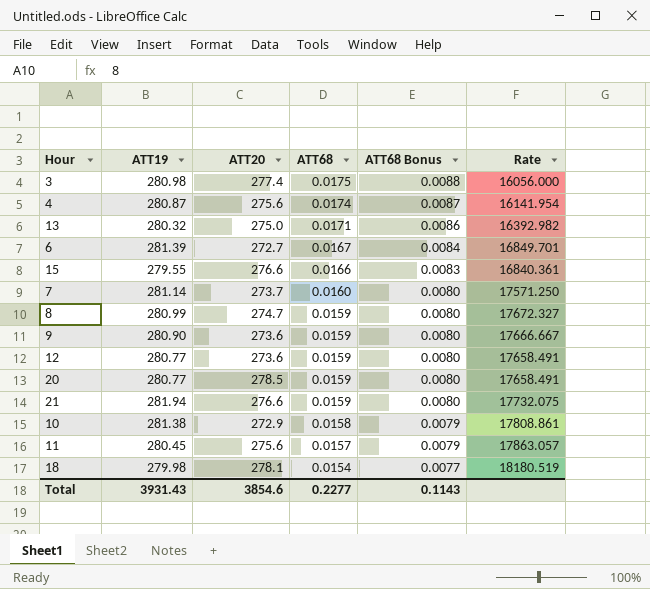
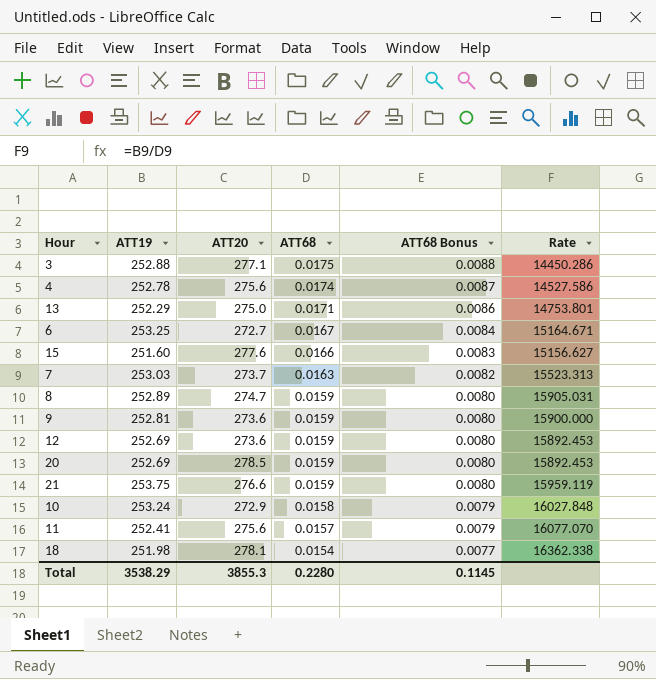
3 | ATT19: 280.98 -> 252.88
3 | ATT20: 277.4 -> 277.1
3 | Rate: 16056.000 -> 14450.286
4 | ATT19: 280.87 -> 252.78
4 | Rate: 16141.954 -> 14527.586
13 | ATT19: 280.32 -> 252.29
13 | Rate: 16392.982 -> 14753.801
6 | ATT19: 281.39 -> 253.25
6 | Rate: 16849.701 -> 15164.671
15 | ATT19: 279.55 -> 251.60
15 | ATT20: 276.6 -> 277.6
15 | Rate: 16840.361 -> 15156.627
7 | ATT19: 281.14 -> 253.03
7 | ATT68: 0.0160 -> 0.0163
7 | ATT68 Bonus: 0.0080 -> 0.0082
7 | Rate: 17571.250 -> 15523.313
8 | ATT19: 280.99 -> 252.89
8 | Rate: 17672.327 -> 15905.031
9 | ATT19: 280.90 -> 252.81
9 | Rate: 17666.667 -> 15900.000
12 | ATT19: 280.77 -> 252.69
12 | Rate: 17658.491 -> 15892.453
20 | ATT19: 280.77 -> 252.69
20 | Rate: 17658.491 -> 15892.453
21 | ATT19: 281.94 -> 253.75
21 | Rate: 17732.075 -> 15959.119
10 | ATT19: 281.38 -> 253.24
10 | Rate: 17808.861 -> 16027.848
11 | ATT19: 280.45 -> 252.41
11 | Rate: 17863.057 -> 16077.070
18 | ATT19: 279.98 -> 251.98
18 | Rate: 18180.519 -> 16362.338
Total | ATT19: 3931.43 -> 3538.29
Total | ATT20: 3854.6 -> 3855.3
Total | ATT68: 0.2277 -> 0.2280
Total | ATT68 Bonus: 0.1143 -> 0.1145

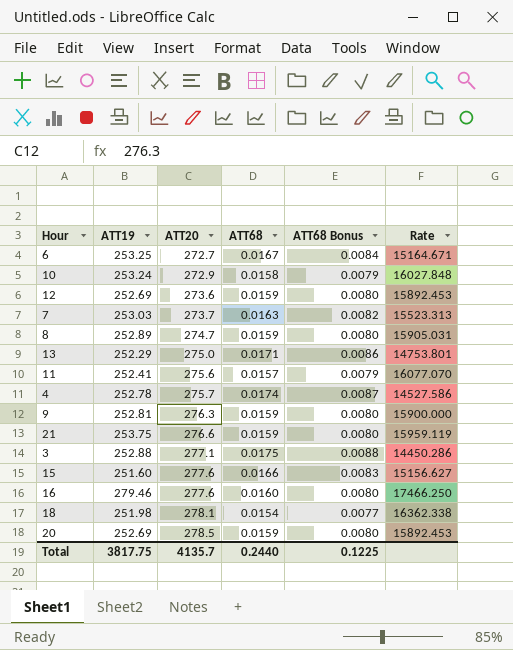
row order: ATT68 descending -> ATT20 ascending
4 | ATT20: 275.6 -> 275.7
9 | ATT20: 273.6 -> 276.3
row 16: none -> 279.46 | 277.6 | 0.0160 | 0.0080 | 17466.250
Total | ATT19: 3538.29 -> 3817.75
Total | ATT20: 3855.3 -> 4135.7
Total | ATT68: 0.2280 -> 0.2440
Total | ATT68 Bonus: 0.1145 -> 0.1225

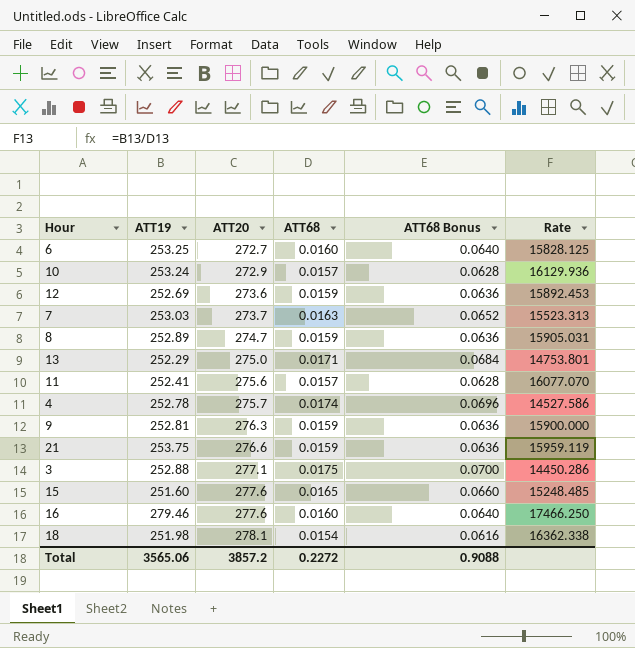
column ATT68 Bonus | formula: [ATT68] * 0.5 -> [ATT68] * 4
row 20: 252.69 | 278.5 | 0.0159 | 0.0080 | 15892.453 -> none
6 | ATT68: 0.0167 -> 0.0160
6 | Rate: 15164.671 -> 15828.125
10 | ATT68: 0.0158 -> 0.0157
10 | Rate: 16027.848 -> 16129.936
15 | ATT68: 0.0166 -> 0.0165
15 | Rate: 15156.627 -> 15248.485
Total | ATT19: 3817.75 -> 3565.06
Total | ATT20: 4135.7 -> 3857.2
Total | ATT68: 0.2440 -> 0.2272
Total | ATT68 Bonus: 0.1225 -> 0.9088

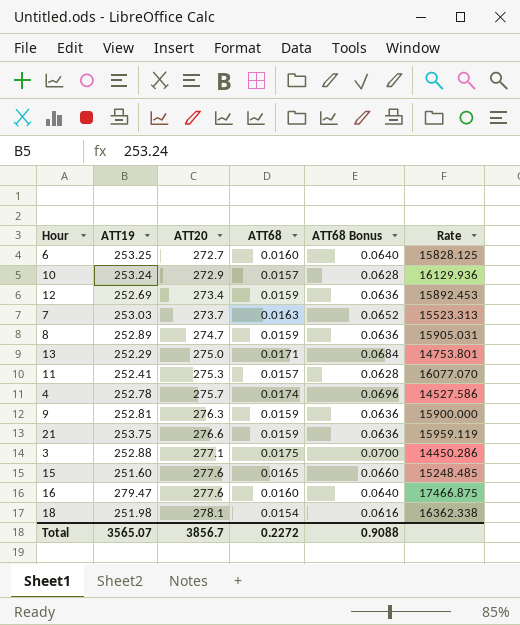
12 | ATT20: 273.6 -> 273.4
11 | ATT20: 275.6 -> 275.3
16 | ATT19: 279.46 -> 279.47
16 | Rate: 17466.250 -> 17466.875
Total | ATT19: 3565.06 -> 3565.07
Total | ATT20: 3857.2 -> 3856.7

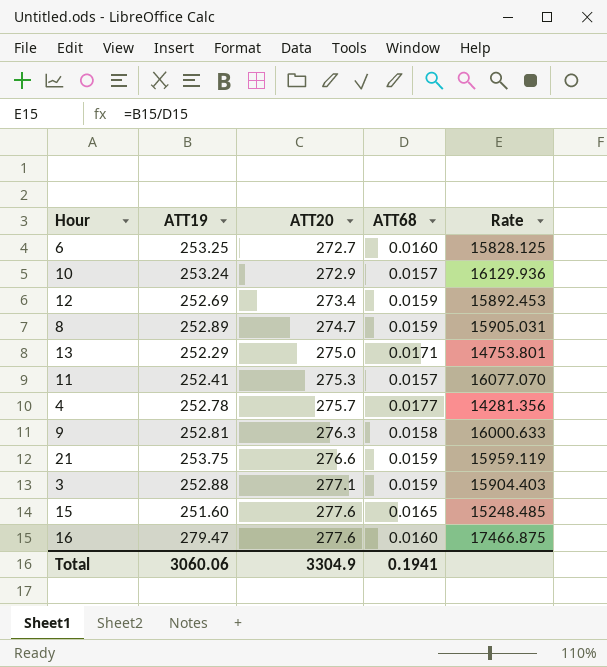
column ATT68 Bonus | formula: [ATT68] * 4 -> none
row 7: 253.03 | 273.7 | 0.0163 | 0.0652 | 15523.313 -> none
row 18: 251.98 | 278.1 | 0.0154 | 0.0616 | 16362.338 -> none
4 | ATT68: 0.0174 -> 0.0177
4 | Rate: 14527.586 -> 14281.356
9 | ATT68: 0.0159 -> 0.0158
9 | Rate: 15900.000 -> 16000.633
3 | ATT68: 0.0175 -> 0.0159
3 | Rate: 14450.286 -> 15904.403
Total | ATT19: 3565.07 -> 3060.06
Total | ATT20: 3856.7 -> 3304.9
Total | ATT68: 0.2272 -> 0.1941

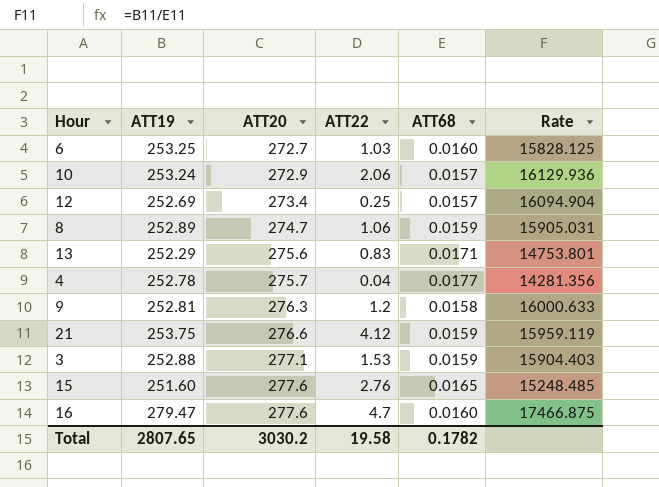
column ATT22 | position: none -> 4
row 11: 252.41 | 275.3 | 0.0157 | 16077.070 -> none
12 | ATT68: 0.0159 -> 0.0157
12 | Rate: 15892.453 -> 16094.904
13 | ATT20: 275.0 -> 275.6
Total | ATT19: 3060.06 -> 2807.65
Total | ATT20: 3304.9 -> 3030.2
Total | ATT68: 0.1941 -> 0.1782

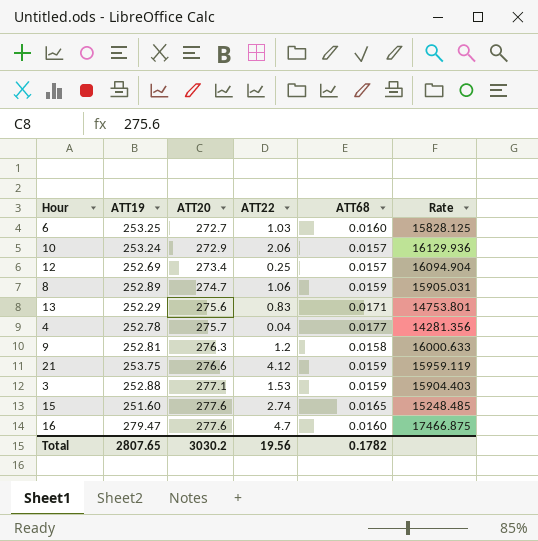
15 | ATT22: 2.76 -> 2.74
Total | ATT22: 19.58 -> 19.56

